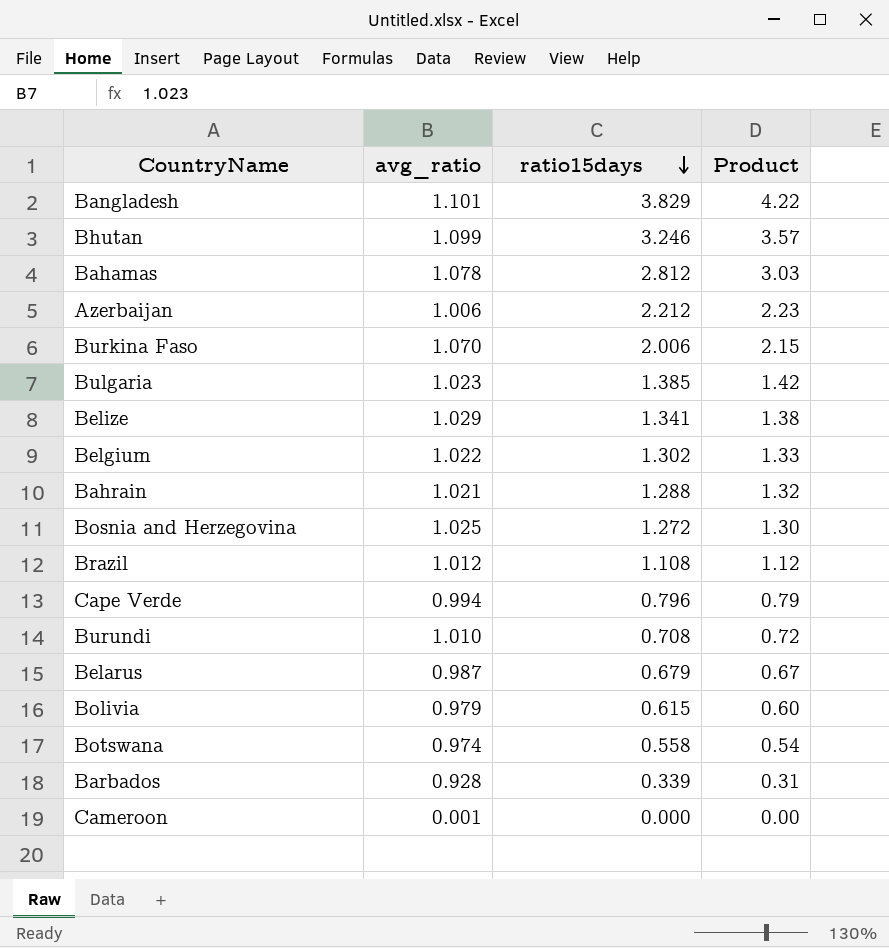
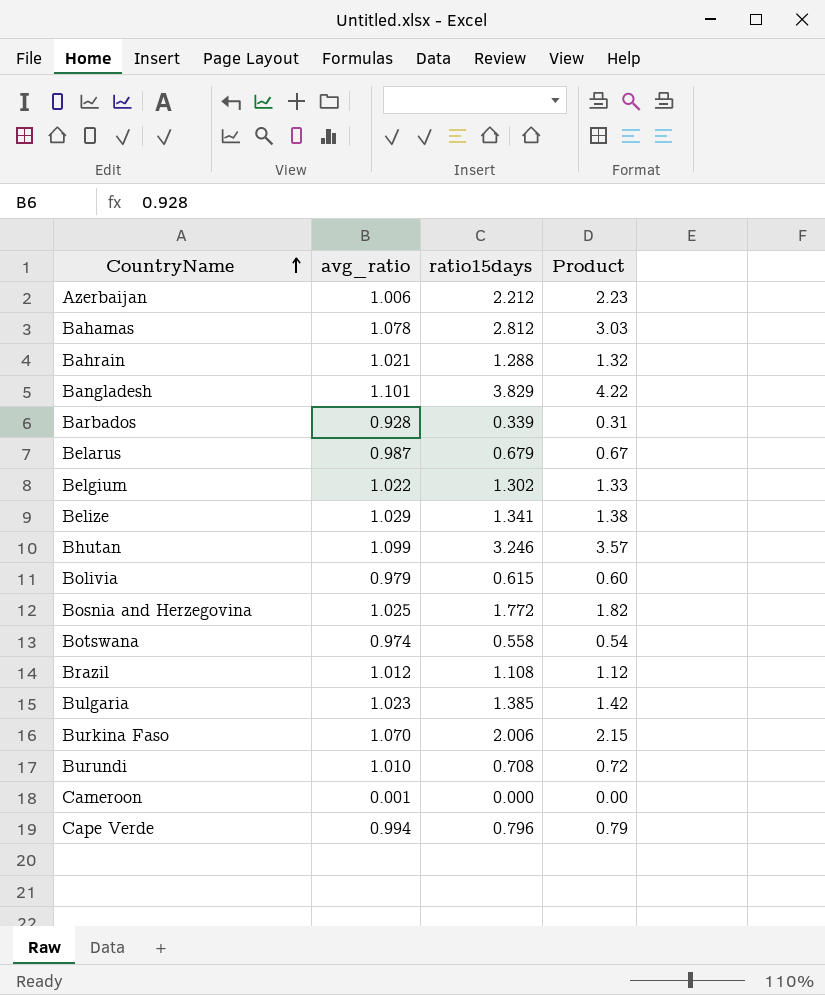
row order: ratio15days descending -> CountryName ascending
Bosnia and Herzegovina | ratio15days: 1.272 -> 1.772
Bosnia and Herzegovina | Product: 1.30 -> 1.82

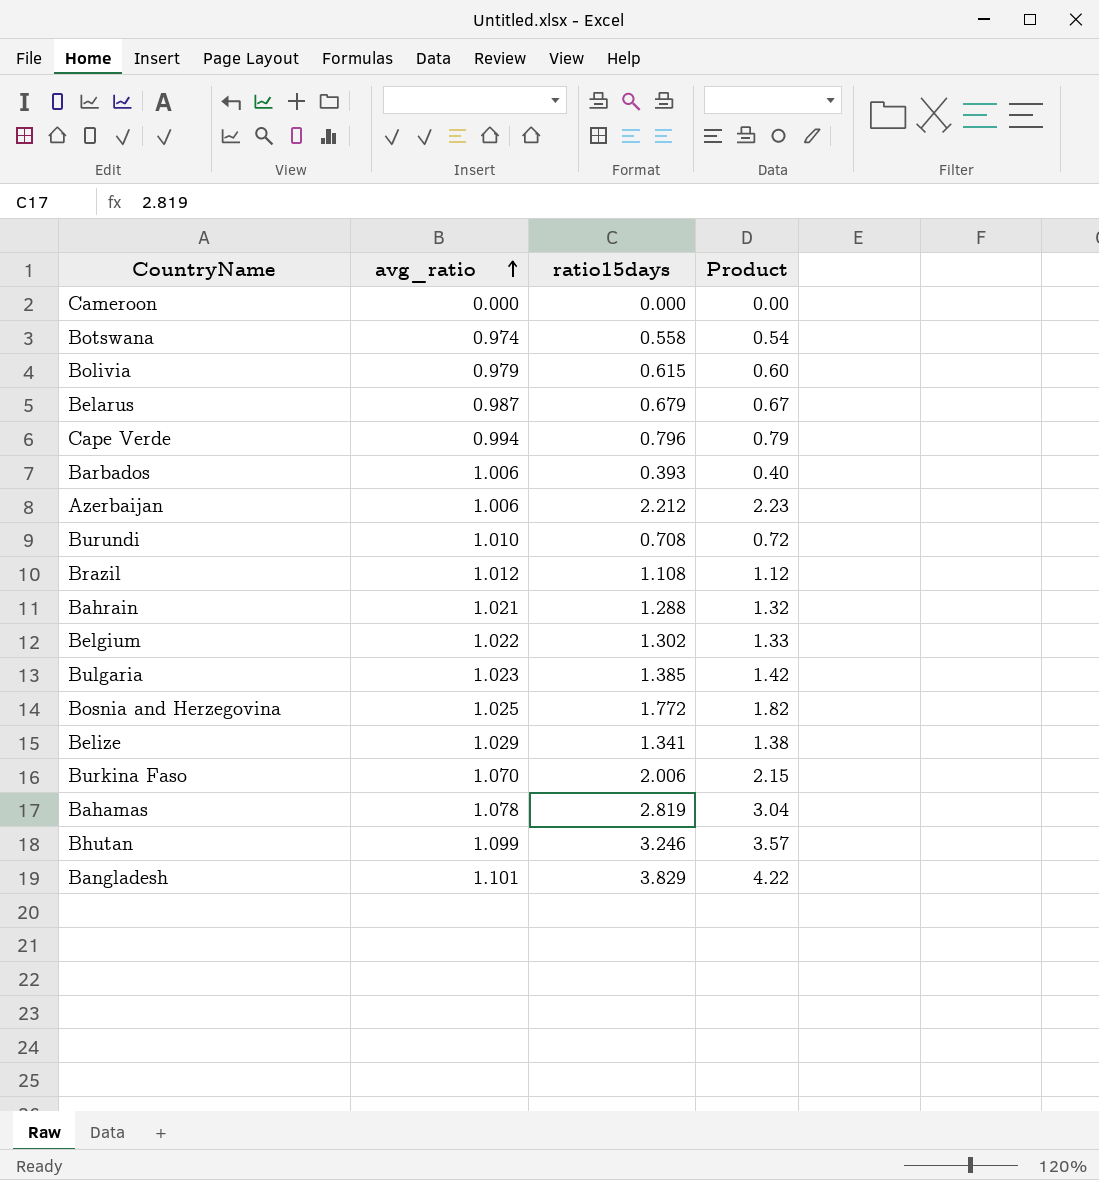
row order: CountryName ascending -> avg_ratio ascending
Cameroon | avg_ratio: 0.001 -> 0.000
Barbados | avg_ratio: 0.928 -> 1.006
Barbados | ratio15days: 0.339 -> 0.393
Barbados | Product: 0.31 -> 0.40
Bahamas | ratio15days: 2.812 -> 2.819
Bahamas | Product: 3.03 -> 3.04

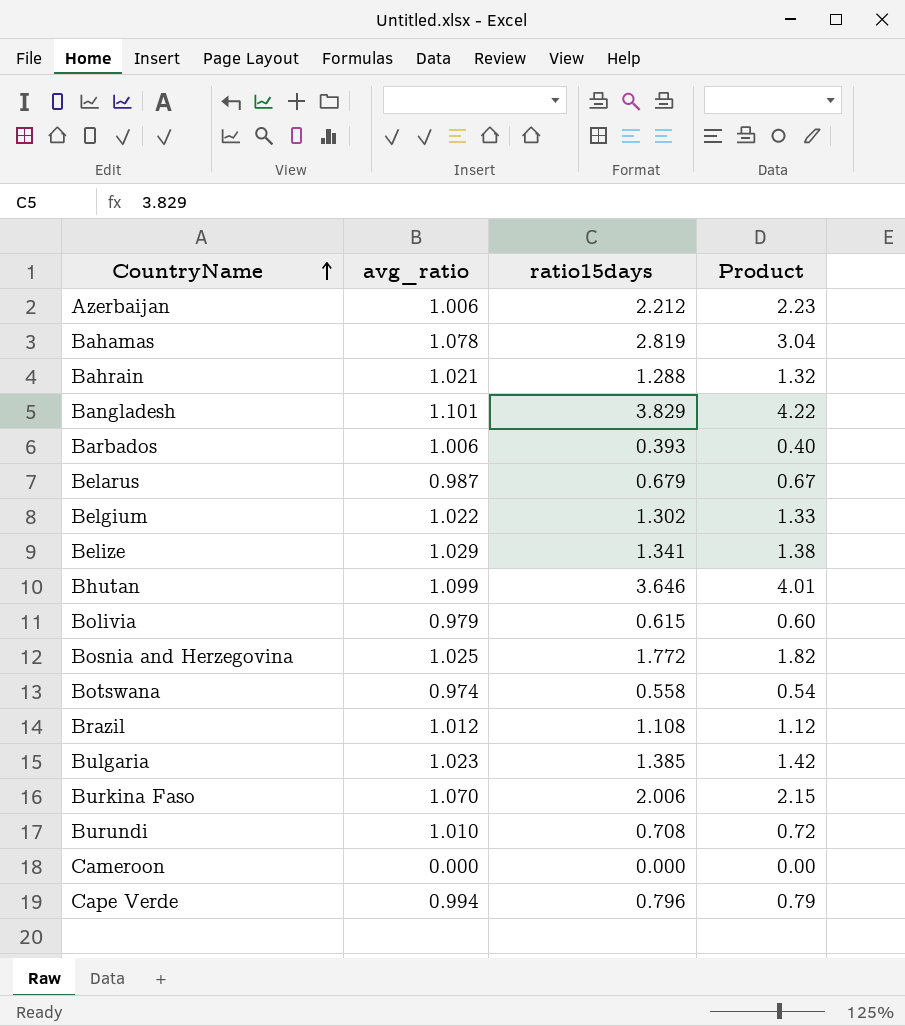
row order: avg_ratio ascending -> CountryName ascending
Bhutan | ratio15days: 3.246 -> 3.646
Bhutan | Product: 3.57 -> 4.01

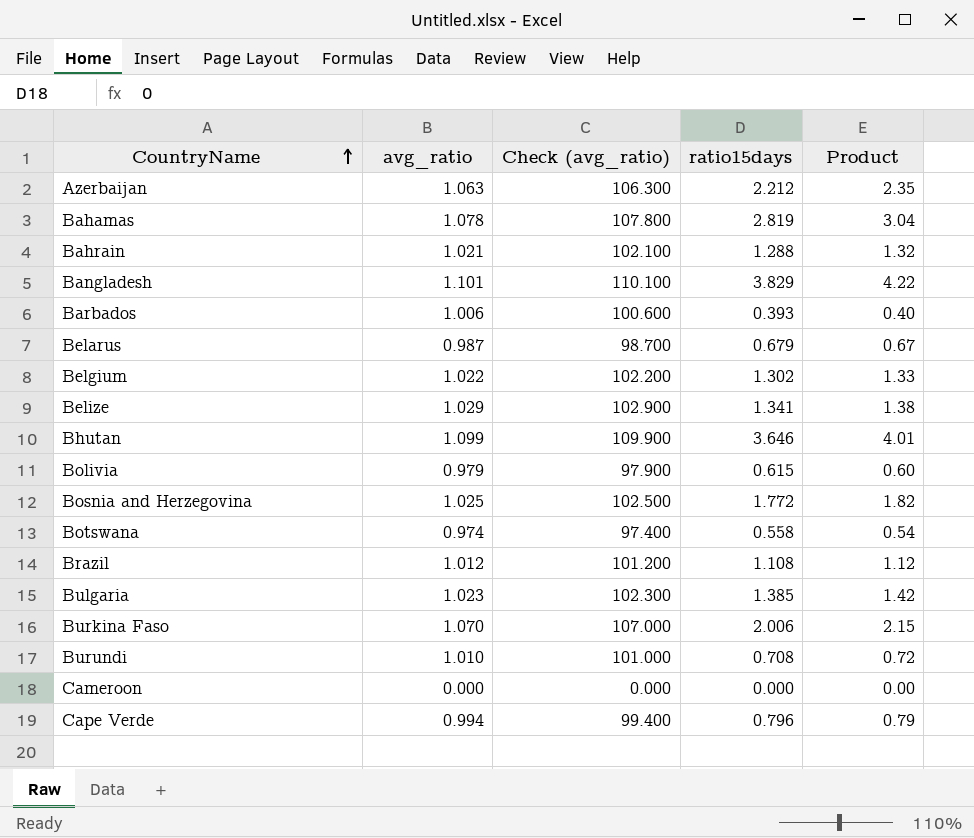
column Check (avg_ratio) | formula: none -> [avg_ratio] * 100
Azerbaijan | avg_ratio: 1.006 -> 1.063
Azerbaijan | Product: 2.23 -> 2.35

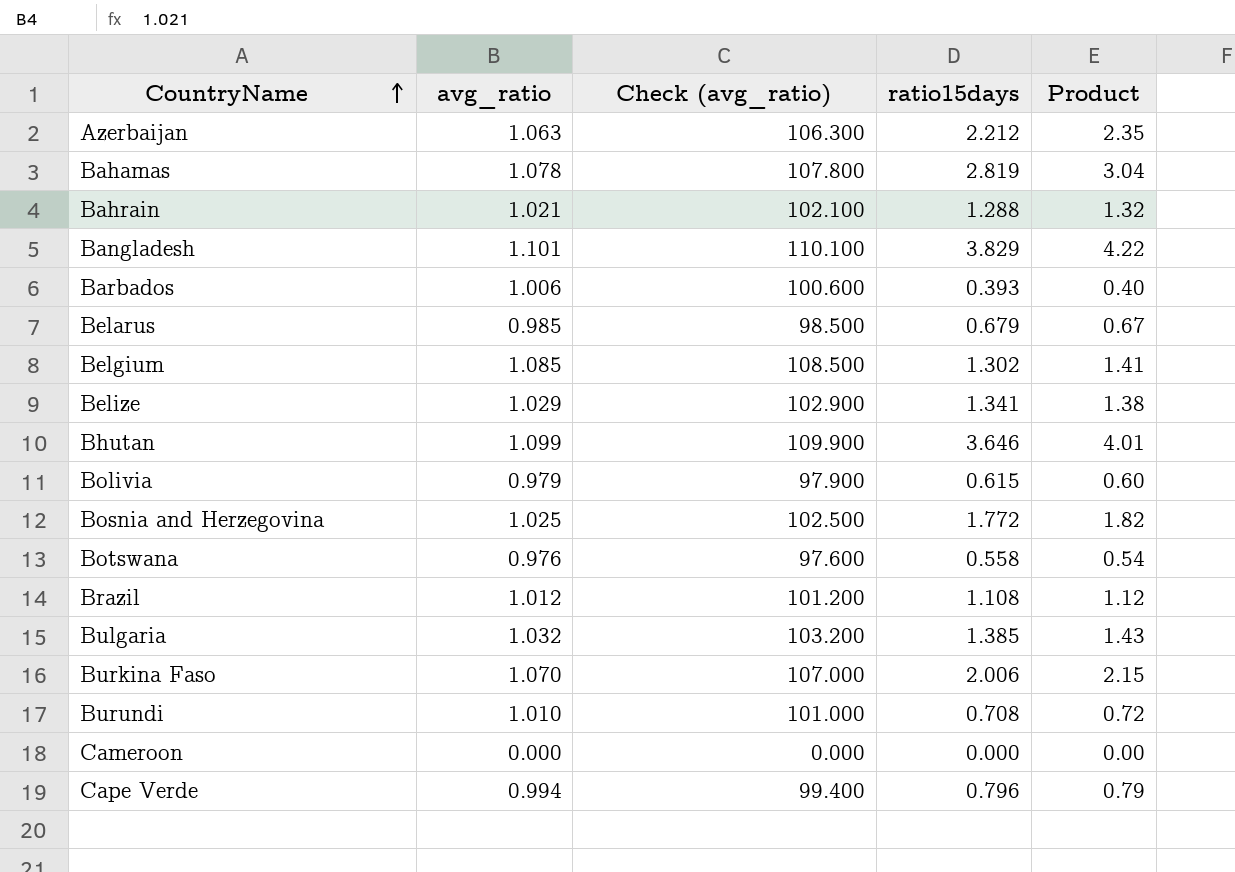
Belarus | avg_ratio: 0.987 -> 0.985
Belarus | Check (avg_ratio): 98.700 -> 98.500
Belgium | avg_ratio: 1.022 -> 1.085
Belgium | Check (avg_ratio): 102.200 -> 108.500
Belgium | Product: 1.33 -> 1.41
Botswana | avg_ratio: 0.974 -> 0.976
Botswana | Check (avg_ratio): 97.400 -> 97.600
Bulgaria | avg_ratio: 1.023 -> 1.032
Bulgaria | Check (avg_ratio): 102.300 -> 103.200
Bulgaria | Product: 1.42 -> 1.43

